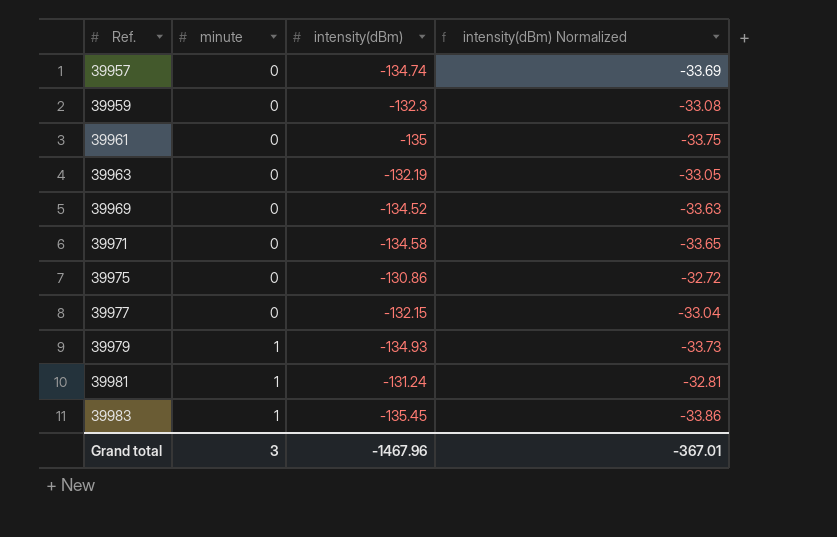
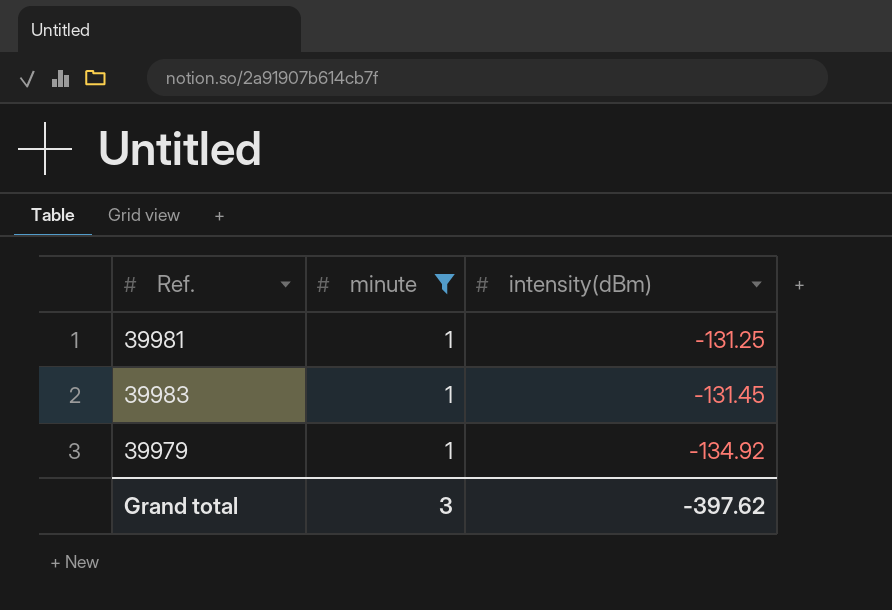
filter: none -> minute = 1
row order: Ref. ascending -> intensity(dBm) descending
column intensity(dBm) Normalized | formula: [intensity(dBm)] * 0.25 -> none
39981 | intensity(dBm): -131.24 -> -131.25
39983 | intensity(dBm): -135.45 -> -131.45
39979 | intensity(dBm): -134.93 -> -134.92
Grand total | intensity(dBm): -1467.96 -> -397.62

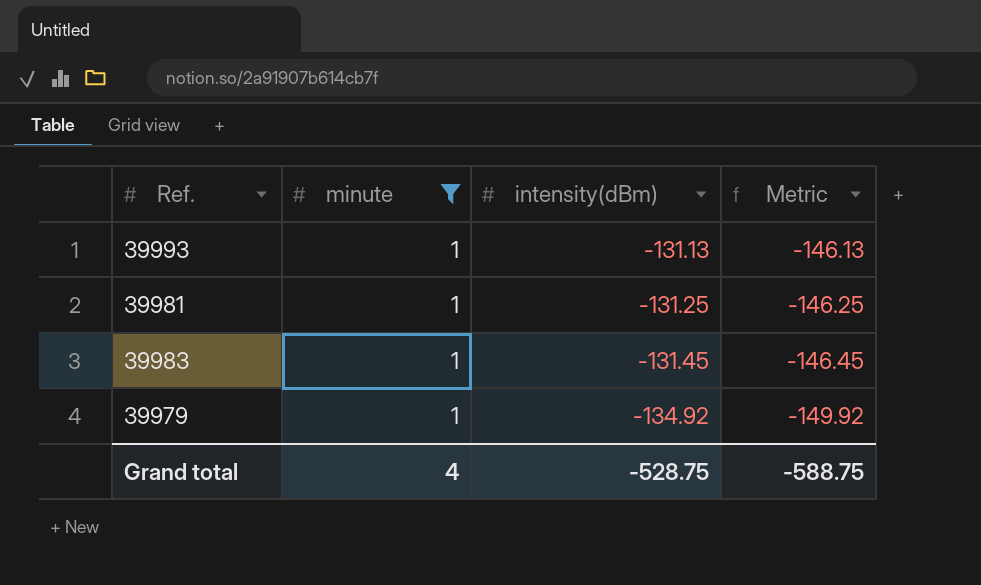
column Metric | formula: none -> [intensity(dBm)] - 15
row 39993: none -> 1 | -131.13 | -146.13
Grand total | minute: 3 -> 4
Grand total | intensity(dBm): -397.62 -> -528.75

